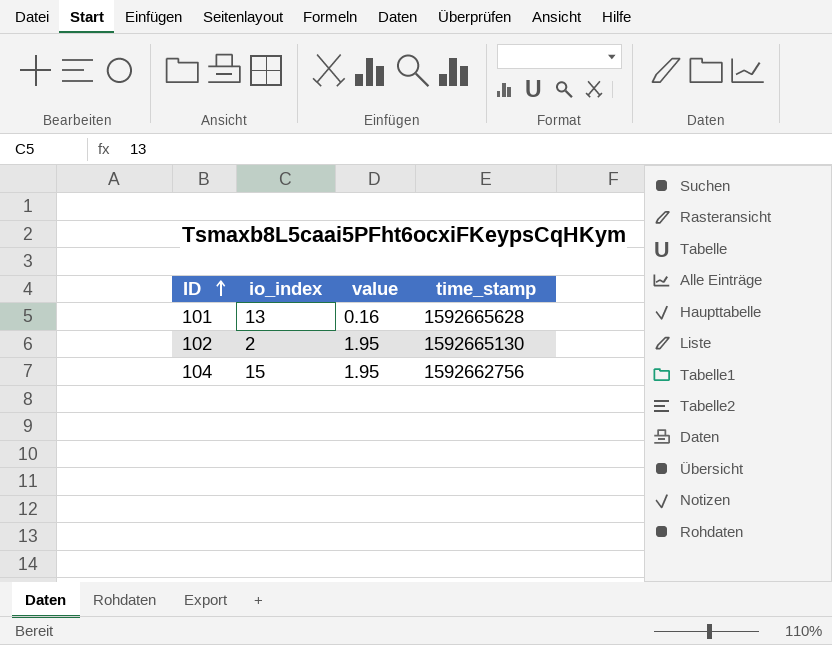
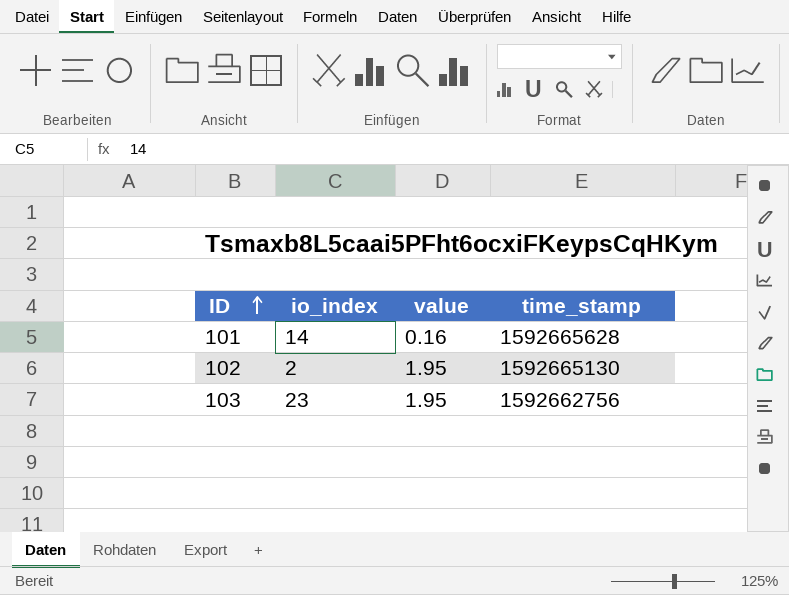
row 104: 15 | 1.95 | 1592662756 -> none
101 | io_index: 13 -> 14
row 103: none -> 23 | 1.95 | 1592662756

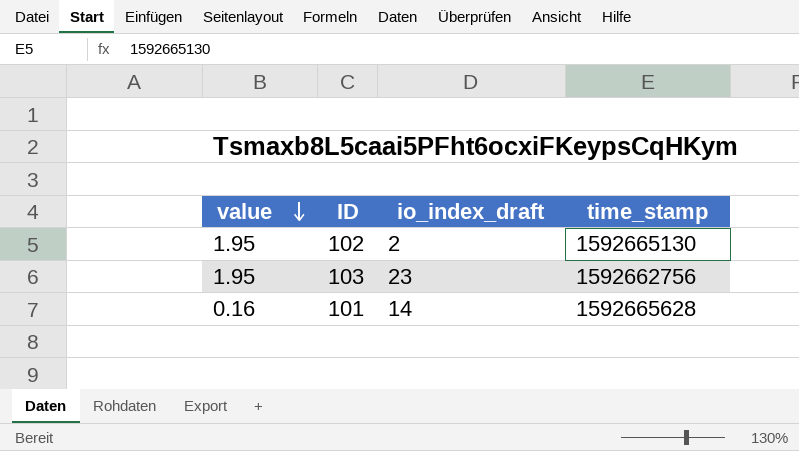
row order: ID ascending -> value descending
column value | position: 3 -> 1
column name: io_index -> io_index_draft

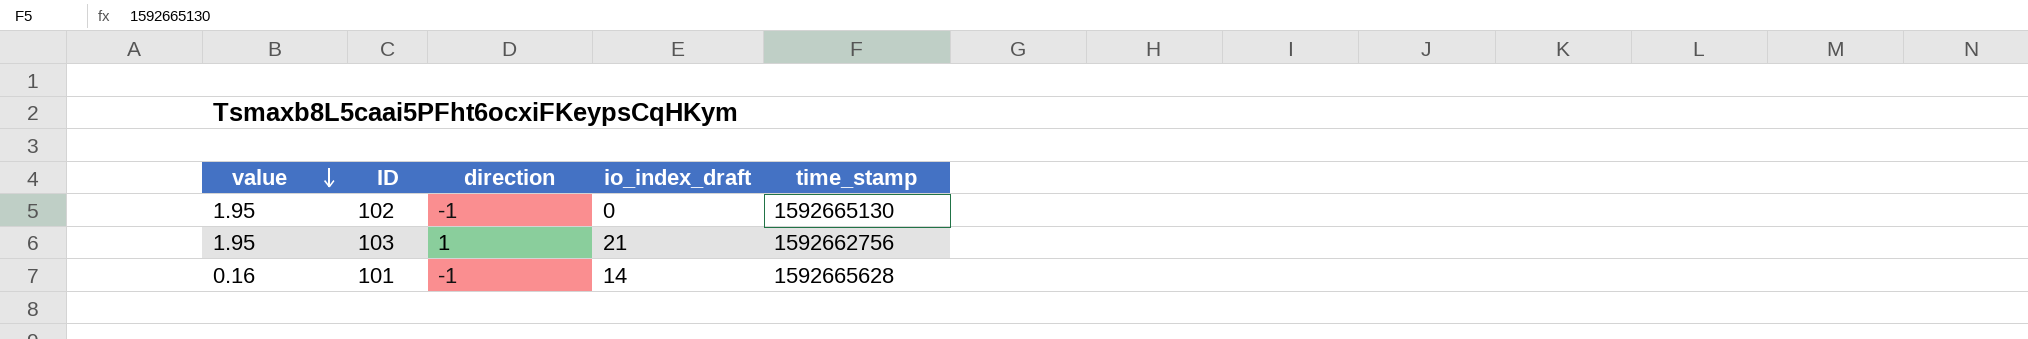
column direction | position: none -> 3
102 | io_index_draft: 2 -> 0
103 | io_index_draft: 23 -> 21

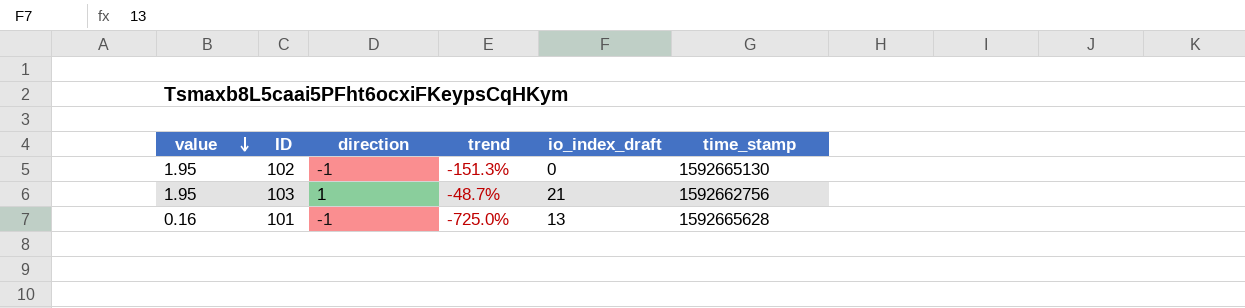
column trend | formula: none -> ([direction] - [value]) / [value]
101 | io_index_draft: 14 -> 13

